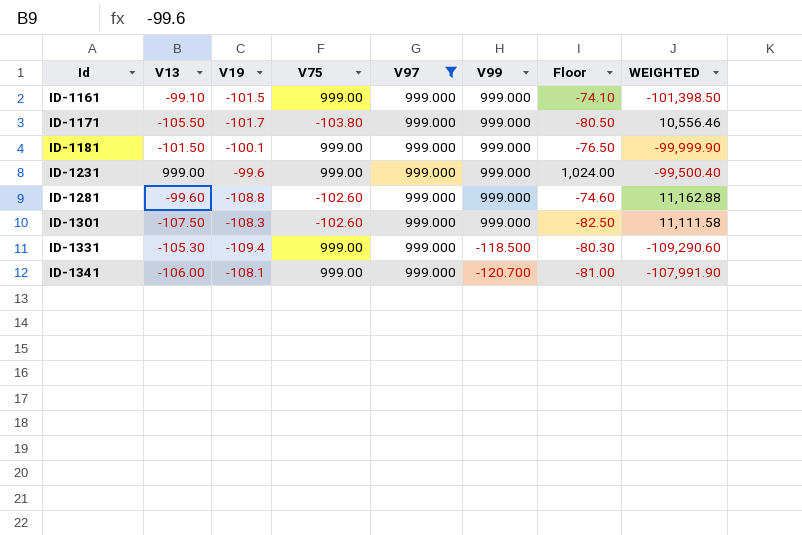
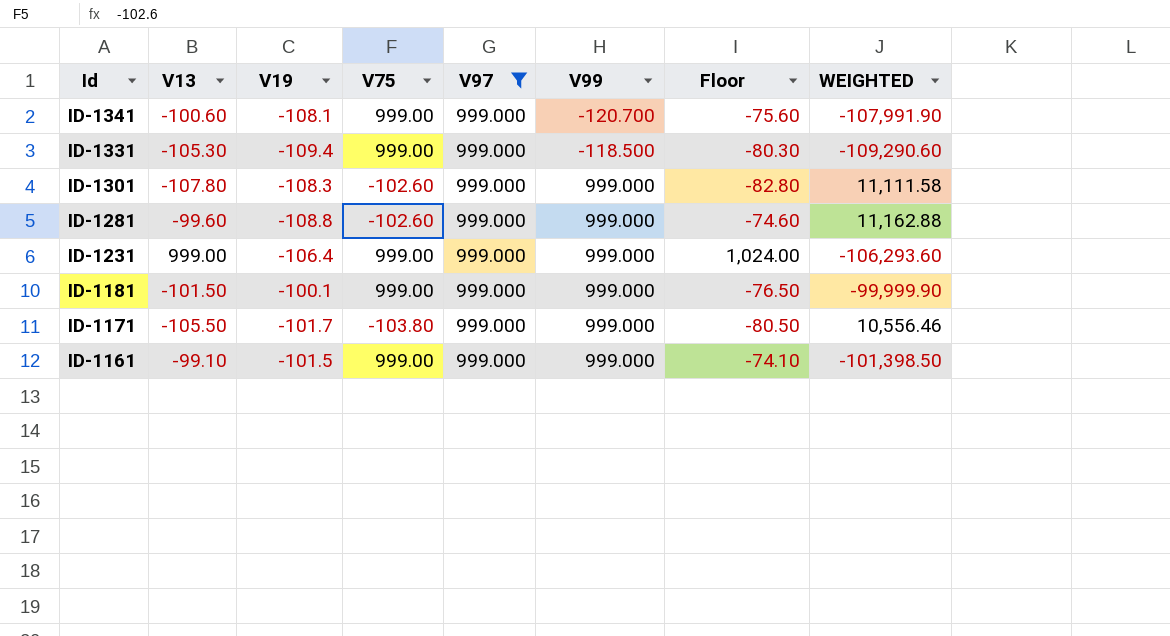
row order: Id ascending -> Id descending
ID-1341 | V13: -106.00 -> -100.60
ID-1341 | Floor: -81.00 -> -75.60
ID-1301 | V13: -107.50 -> -107.80
ID-1301 | Floor: -82.50 -> -82.80
ID-1231 | V19: -99.6 -> -106.4
ID-1231 | WEIGHTED: -99,500.40 -> -106,293.60

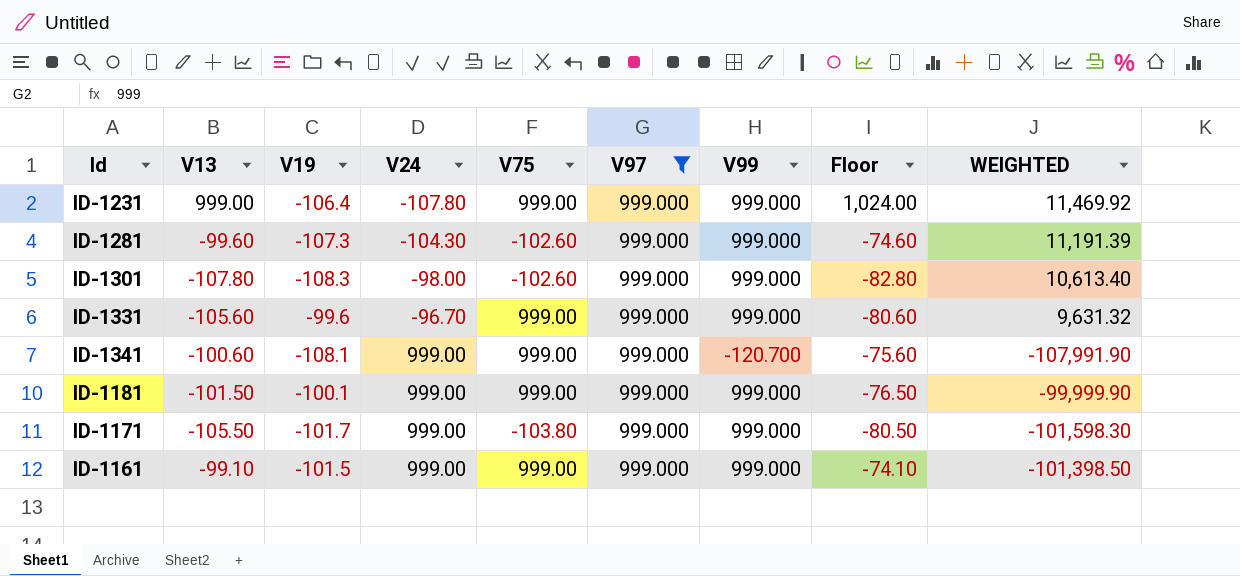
row order: Id descending -> V24 ascending
column V24 | position: none -> 4
column WEIGHTED | formula: [V19] * [V75] -> [V19] * [V24]
ID-1281 | V19: -108.8 -> -107.3
ID-1331 | V13: -105.30 -> -105.60
ID-1331 | V19: -109.4 -> -99.6
ID-1331 | V99: -118.500 -> 999.000
ID-1331 | Floor: -80.30 -> -80.60

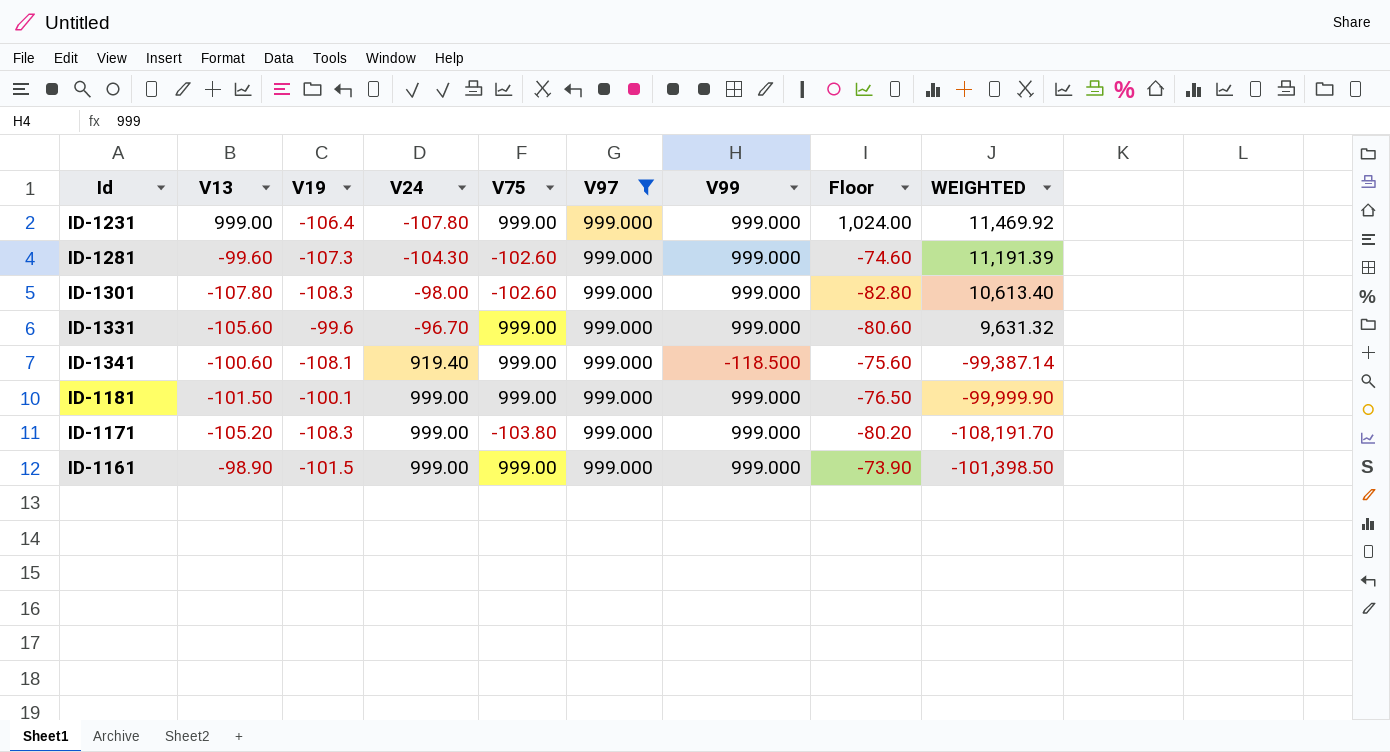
ID-1341 | V24: 999.00 -> 919.40
ID-1341 | V99: -120.700 -> -118.500
ID-1341 | WEIGHTED: -107,991.90 -> -99,387.14
ID-1171 | V13: -105.50 -> -105.20
ID-1171 | V19: -101.7 -> -108.3
ID-1171 | Floor: -80.50 -> -80.20
ID-1171 | WEIGHTED: -101,598.30 -> -108,191.70
ID-1161 | V13: -99.10 -> -98.90
ID-1161 | Floor: -74.10 -> -73.90

